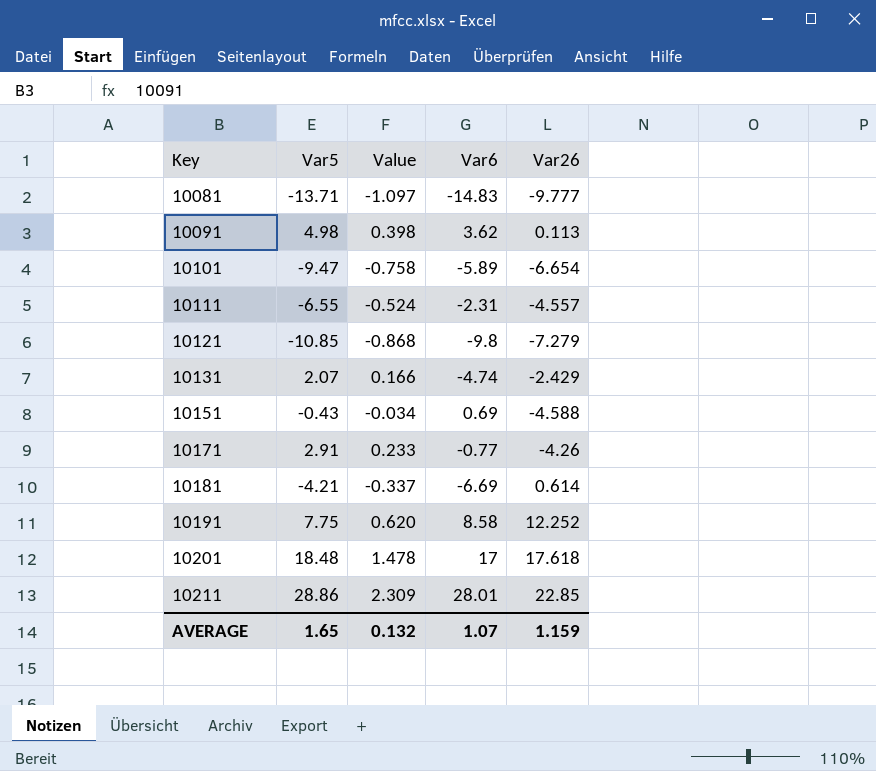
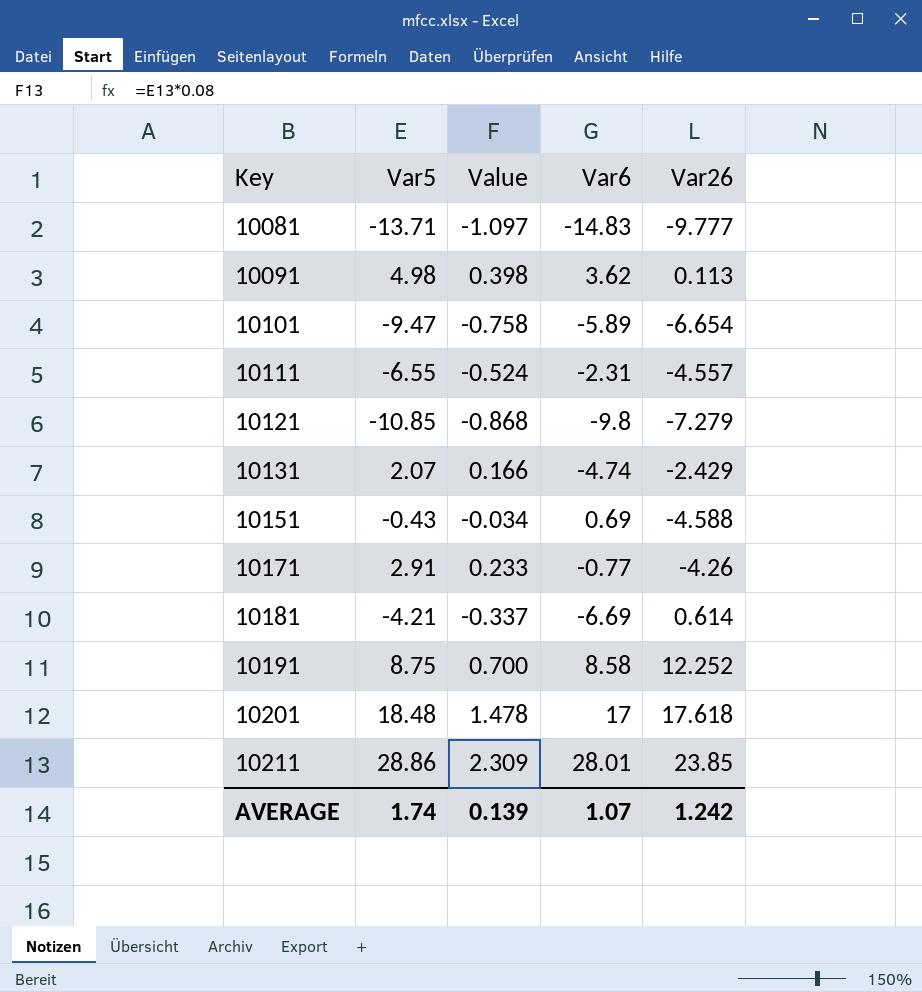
10191 | Var5: 7.75 -> 8.75
10191 | Value: 0.620 -> 0.700
10211 | Var26: 22.85 -> 23.85
AVERAGE | Var5: 1.65 -> 1.74
AVERAGE | Value: 0.132 -> 0.139
AVERAGE | Var26: 1.159 -> 1.242

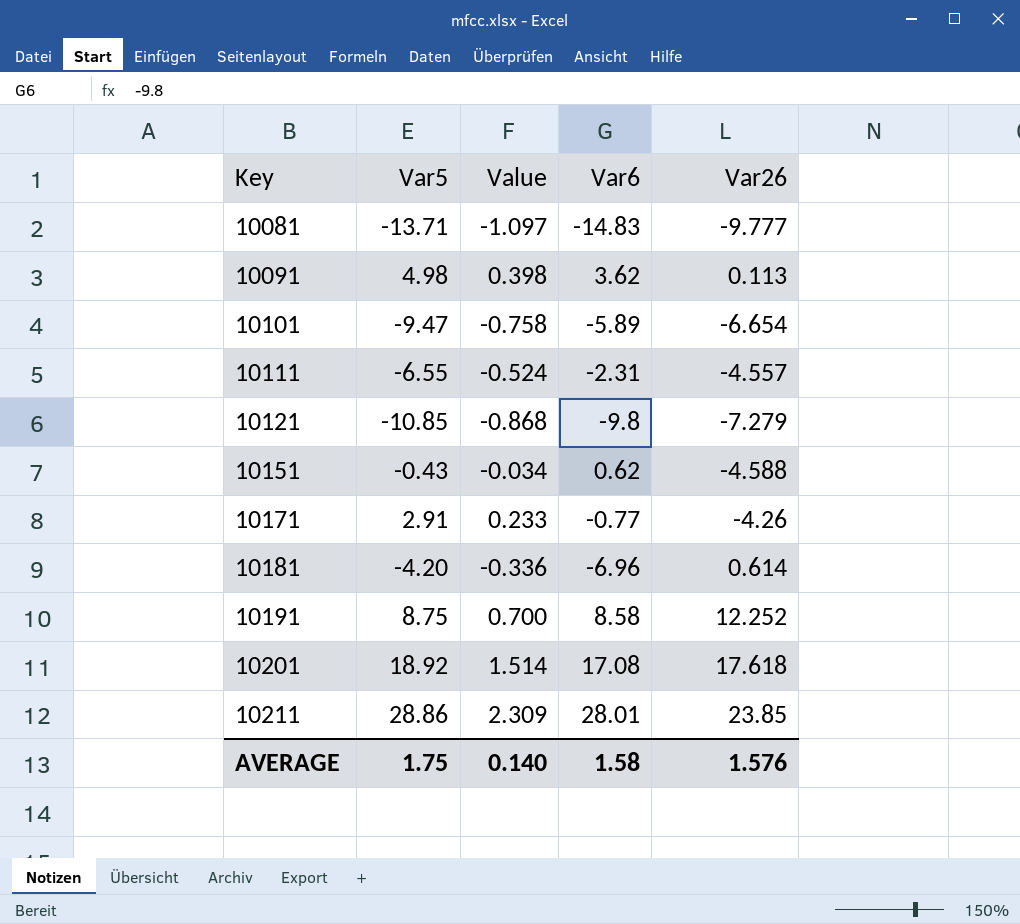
row 10131: 2.07 | 0.166 | -4.74 | -2.429 -> none
10151 | Var6: 0.69 -> 0.62
10181 | Var5: -4.21 -> -4.20
10181 | Value: -0.337 -> -0.336
10181 | Var6: -6.69 -> -6.96
10201 | Var5: 18.48 -> 18.92
10201 | Value: 1.478 -> 1.514
10201 | Var6: 17 -> 17.08
AVERAGE | Var5: 1.74 -> 1.75
AVERAGE | Value: 0.139 -> 0.140
AVERAGE | Var6: 1.07 -> 1.58
AVERAGE | Var26: 1.242 -> 1.576

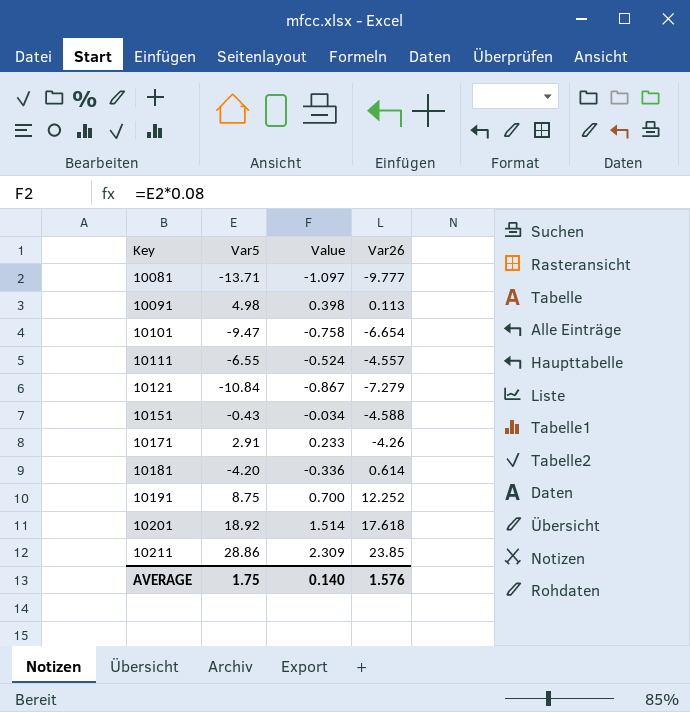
column Var6 | position: 4 -> none
10121 | Var5: -10.85 -> -10.84
10121 | Value: -0.868 -> -0.867

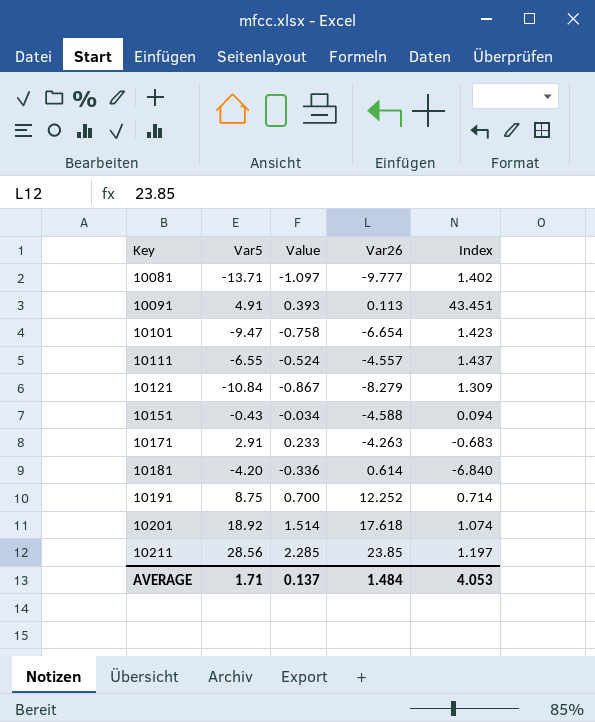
column Index | formula: none -> [Var5] / [Var26]
10091 | Var5: 4.98 -> 4.91
10091 | Value: 0.398 -> 0.393
10121 | Var26: -7.279 -> -8.279
10171 | Var26: -4.26 -> -4.263
10211 | Var5: 28.86 -> 28.56
10211 | Value: 2.309 -> 2.285
AVERAGE | Var5: 1.75 -> 1.71
AVERAGE | Value: 0.140 -> 0.137
AVERAGE | Var26: 1.576 -> 1.484

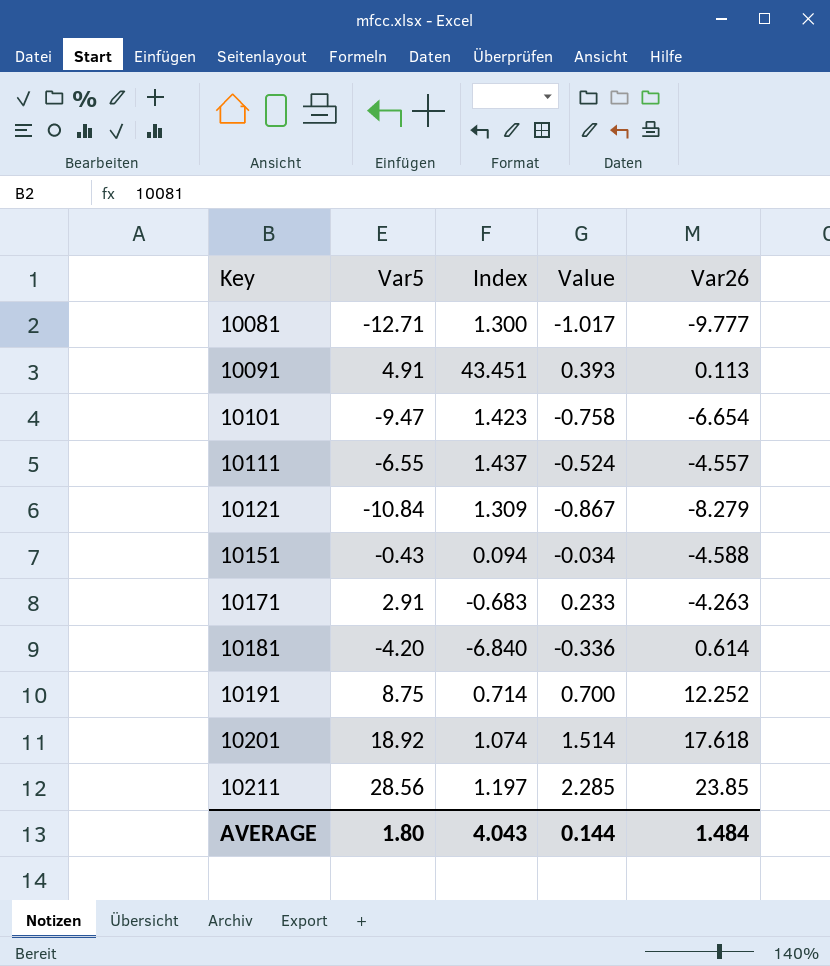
column Index | position: 5 -> 3
10081 | Var5: -13.71 -> -12.71
10081 | Index: 1.402 -> 1.300
10081 | Value: -1.097 -> -1.017
AVERAGE | Var5: 1.71 -> 1.80
AVERAGE | Index: 4.053 -> 4.043
AVERAGE | Value: 0.137 -> 0.144

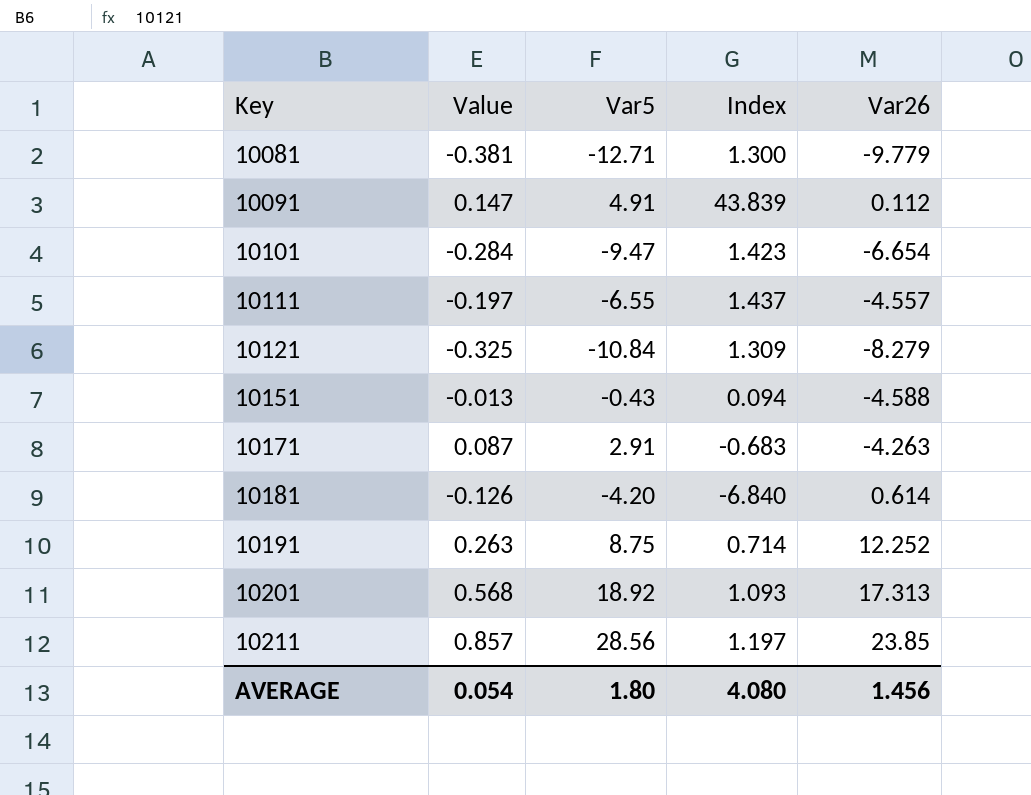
column Value | formula: [Var5] * 0.08 -> [Var5] * 0.03
column Value | position: 4 -> 2
10081 | Var26: -9.777 -> -9.779
10091 | Index: 43.451 -> 43.839
10091 | Var26: 0.113 -> 0.112
10201 | Index: 1.074 -> 1.093
10201 | Var26: 17.618 -> 17.313
AVERAGE | Value: 0.144 -> 0.054
AVERAGE | Index: 4.043 -> 4.080
AVERAGE | Var26: 1.484 -> 1.456

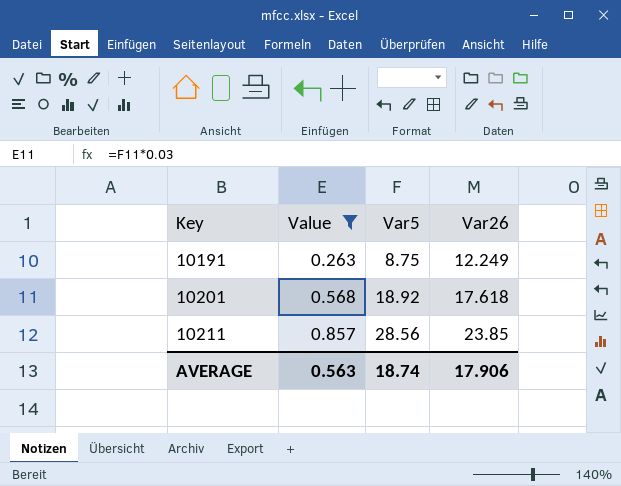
filter: none -> Value >= 0.263
column Index | formula: [Var5] / [Var26] -> none
10191 | Var26: 12.252 -> 12.249
10201 | Var26: 17.313 -> 17.618
AVERAGE | Value: 0.054 -> 0.563
AVERAGE | Var5: 1.80 -> 18.74
AVERAGE | Var26: 1.456 -> 17.906

